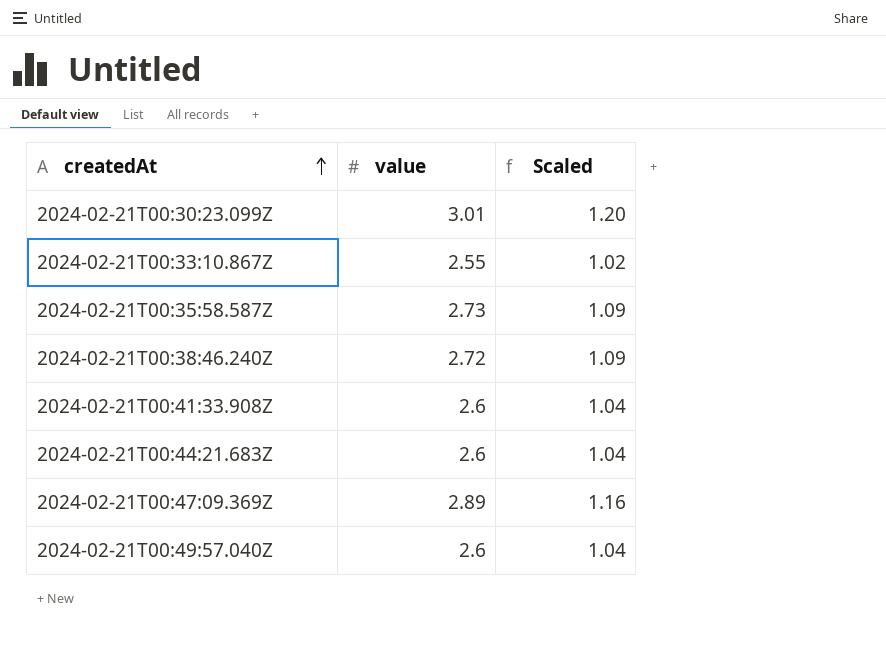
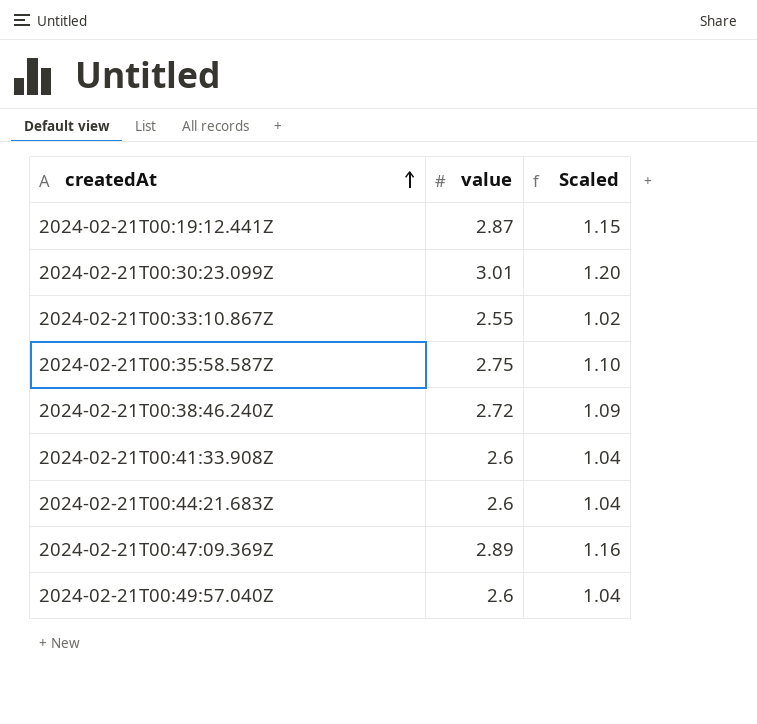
row 2024-02-21T00:19:12.441Z: none -> 2.87 | 1.15
2024-02-21T00:35:58.587Z | value: 2.73 -> 2.75
2024-02-21T00:35:58.587Z | Scaled: 1.09 -> 1.10

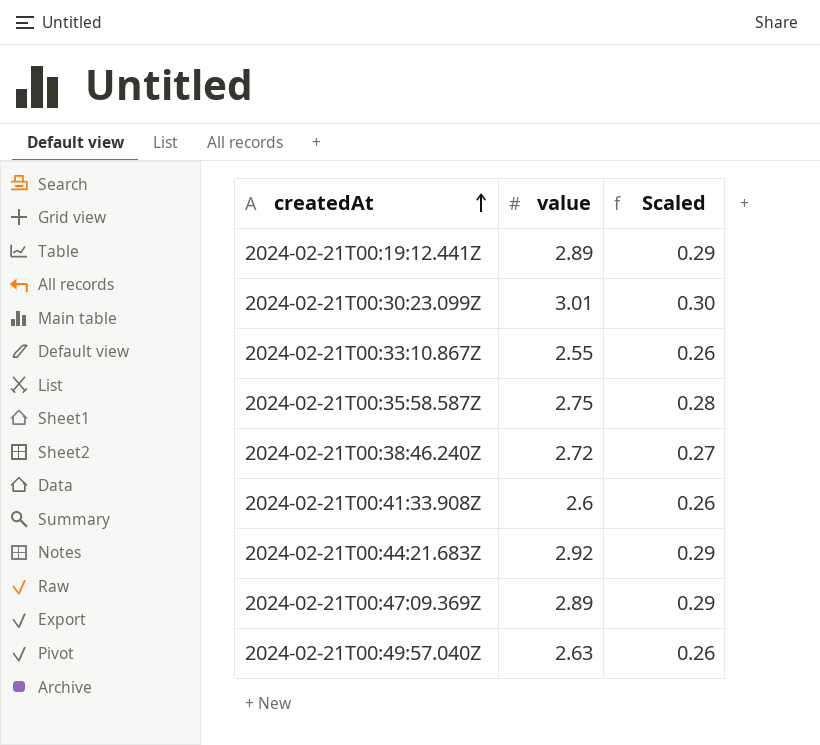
column Scaled | formula: [value] * 0.4 -> [value] * 0.1
2024-02-21T00:19:12.441Z | value: 2.87 -> 2.89
2024-02-21T00:44:21.683Z | value: 2.6 -> 2.92
2024-02-21T00:49:57.040Z | value: 2.6 -> 2.63

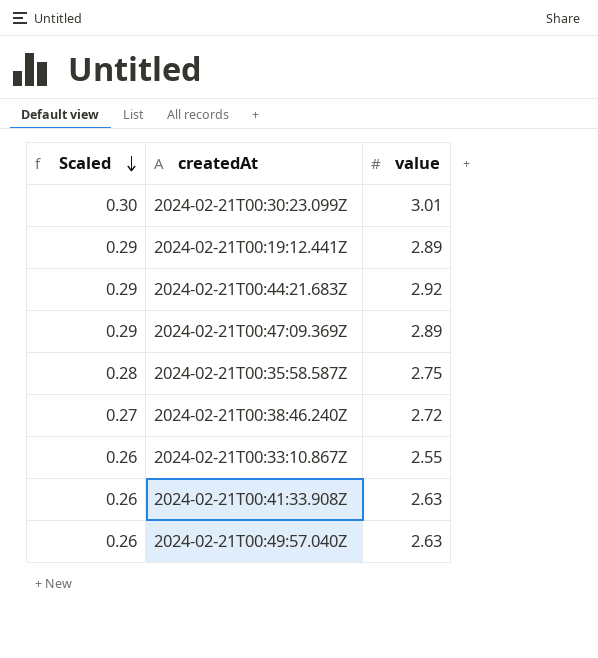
row order: createdAt ascending -> Scaled descending
column Scaled | position: 3 -> 1
2024-02-21T00:41:33.908Z | value: 2.6 -> 2.63

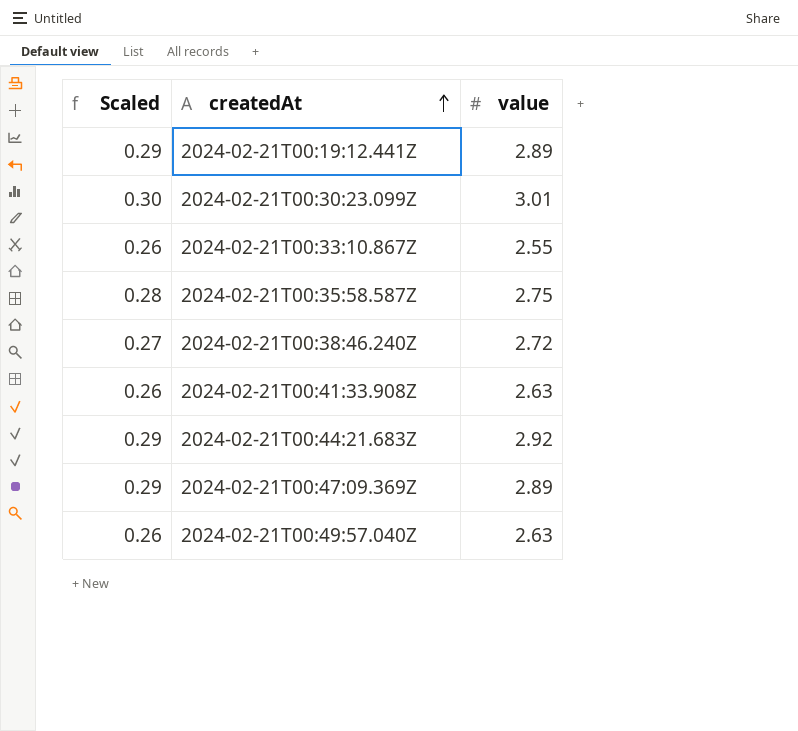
row order: Scaled descending -> createdAt ascending

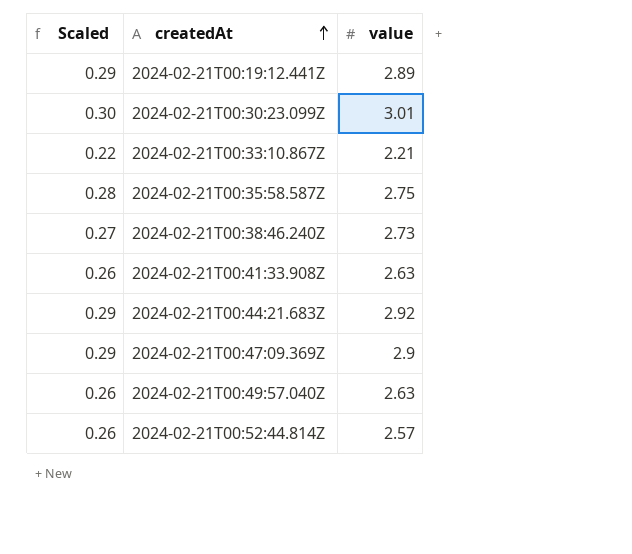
2024-02-21T00:33:10.867Z | Scaled: 0.26 -> 0.22
2024-02-21T00:33:10.867Z | value: 2.55 -> 2.21
2024-02-21T00:38:46.240Z | value: 2.72 -> 2.73
2024-02-21T00:47:09.369Z | value: 2.89 -> 2.9
row 2024-02-21T00:52:44.814Z: none -> 0.26 | 2.57

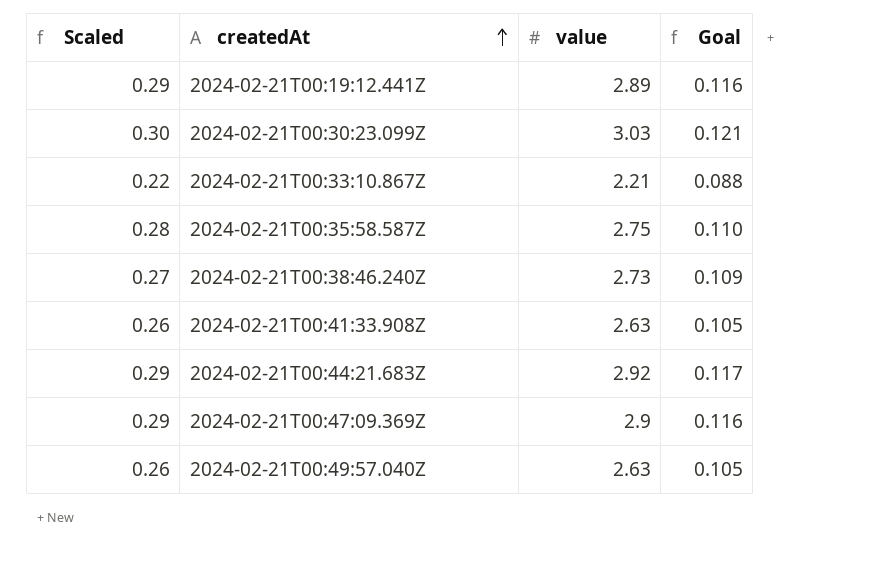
column Goal | formula: none -> [value] * 0.04
row 2024-02-21T00:52:44.814Z: 0.26 | 2.57 -> none
2024-02-21T00:30:23.099Z | value: 3.01 -> 3.03

